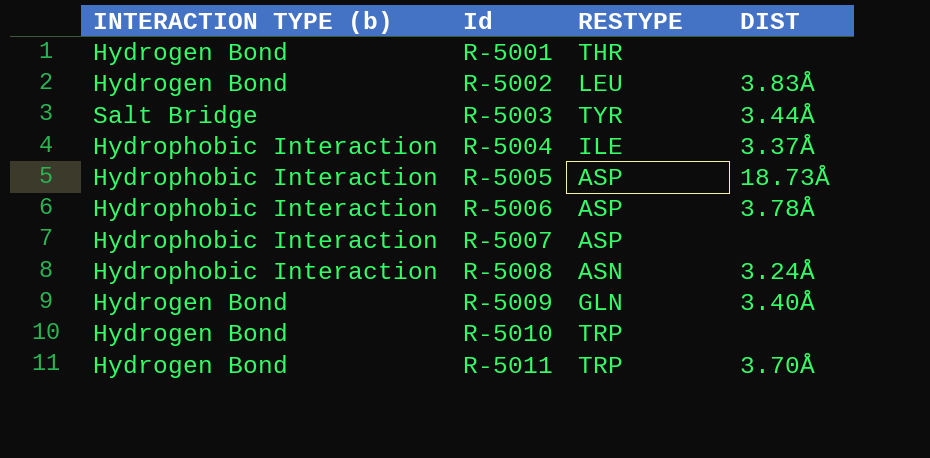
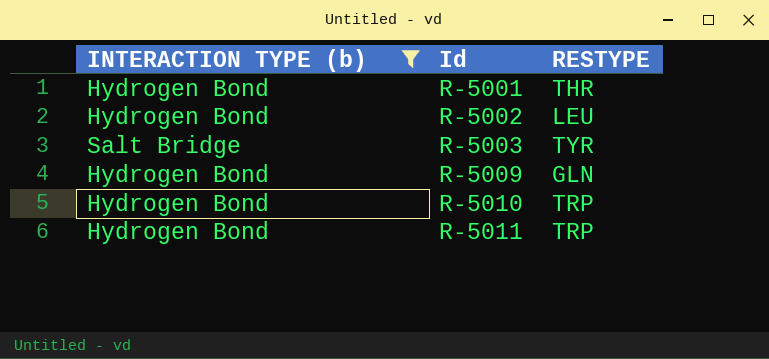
filter: none -> INTERACTION TYPE (b) != Hydrophobic Interaction
column DIST | position: 4 -> none

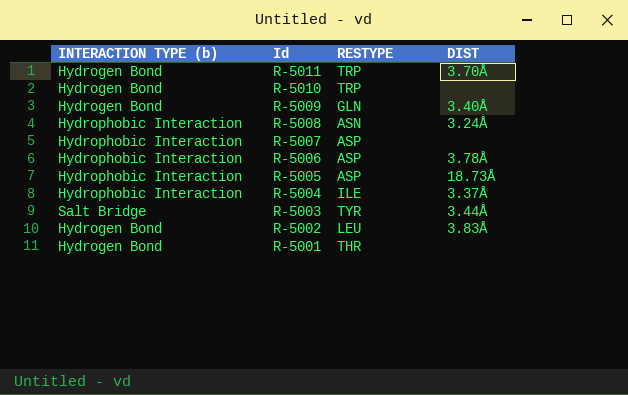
filter: INTERACTION TYPE (b) != Hydrophobic Interaction -> none
row order: Id ascending -> Id descending
column DIST | position: none -> 4

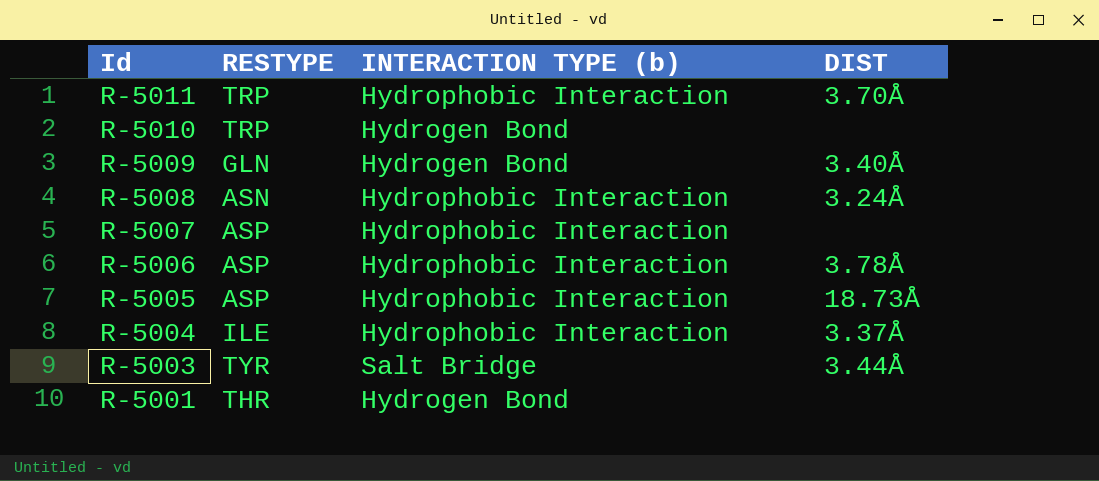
column INTERACTION TYPE (b) | position: 1 -> 3
row R-5002: Hydrogen Bond | LEU | 3.83Å -> none
R-5011 | INTERACTION TYPE (b): Hydrogen Bond -> Hydrophobic Interaction

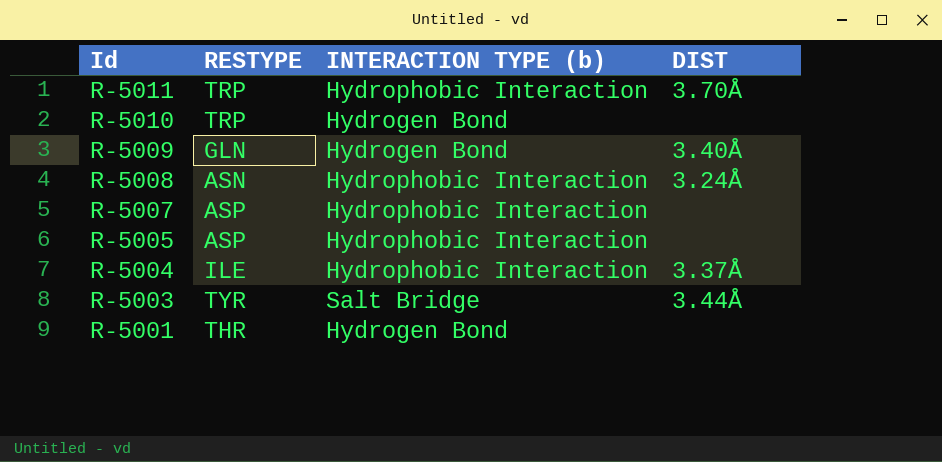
row R-5006: ASP | Hydrophobic Interaction | 3.78Å -> none
R-5005 | DIST: 18.73Å -> none

